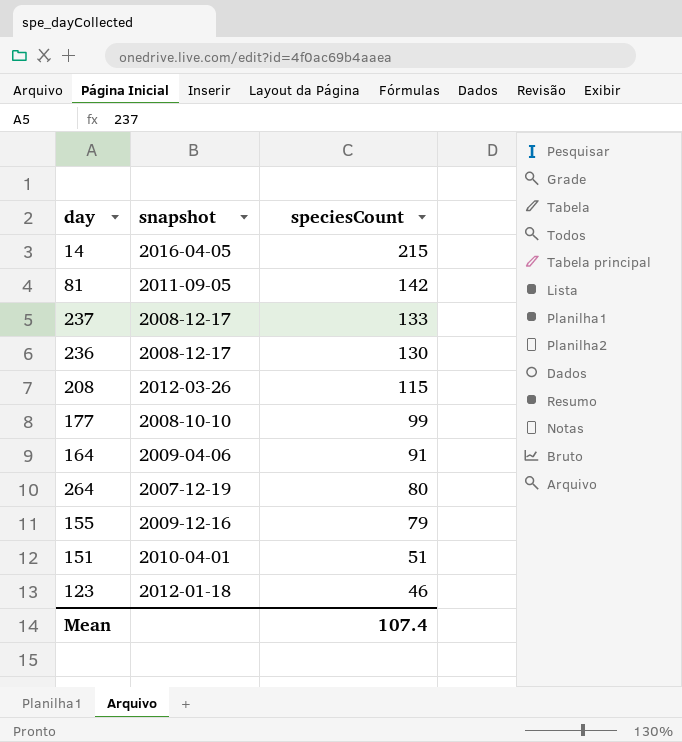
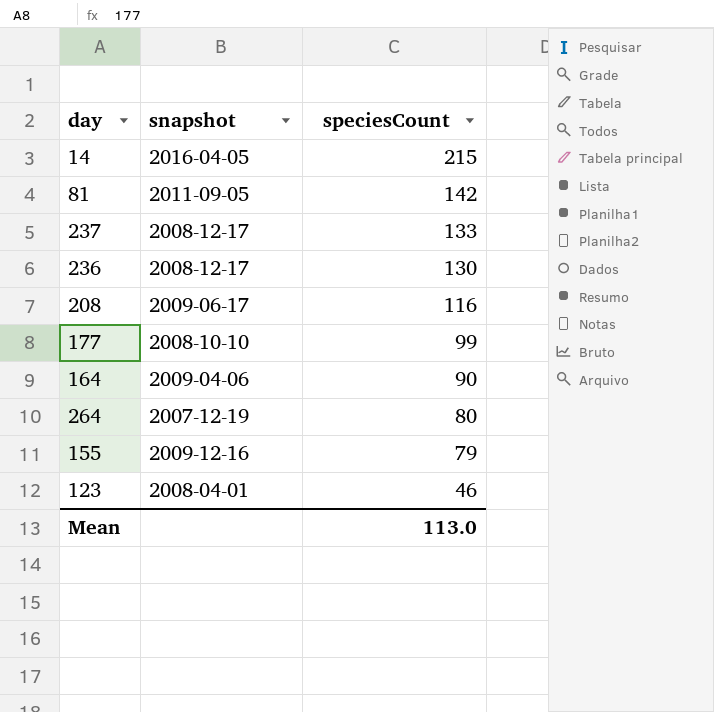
row 151: 2010-04-01 | 51 -> none
208 | snapshot: 2012-03-26 -> 2009-06-17
208 | speciesCount: 115 -> 116
164 | speciesCount: 91 -> 90
123 | snapshot: 2012-01-18 -> 2008-04-01
Mean | speciesCount: 107.4 -> 113.0

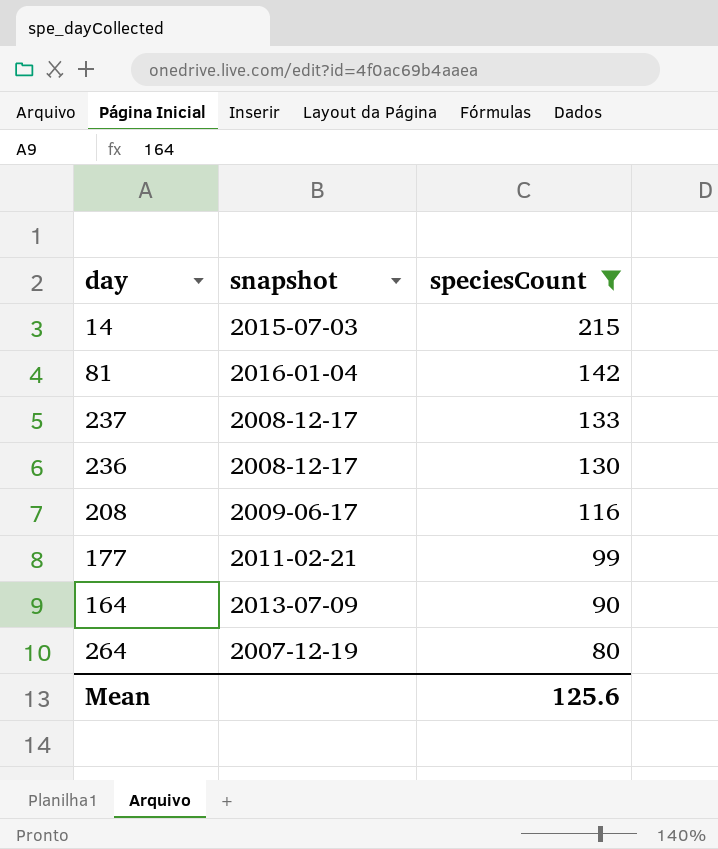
filter: none -> speciesCount >= 80
14 | snapshot: 2016-04-05 -> 2015-07-03
81 | snapshot: 2011-09-05 -> 2016-01-04
177 | snapshot: 2008-10-10 -> 2011-02-21
164 | snapshot: 2009-04-06 -> 2013-07-09
Mean | speciesCount: 113.0 -> 125.6

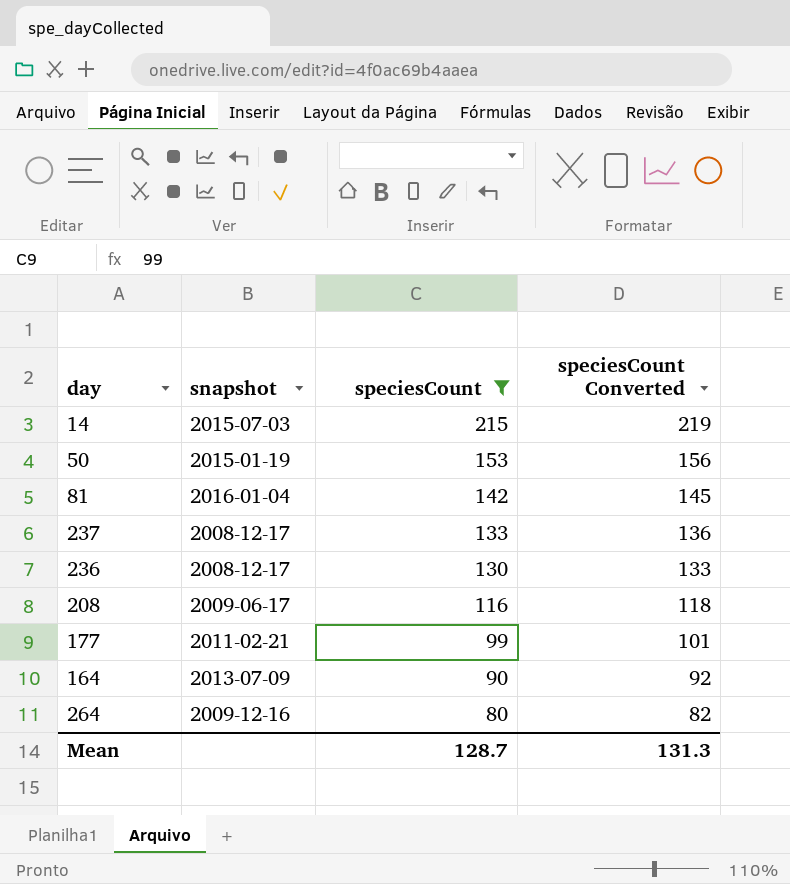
column speciesCount Converted | formula: none -> [speciesCount] * 1.02
row 50: none -> 2015-01-19 | 153 | 156
264 | snapshot: 2007-12-19 -> 2009-12-16
Mean | speciesCount: 125.6 -> 128.7

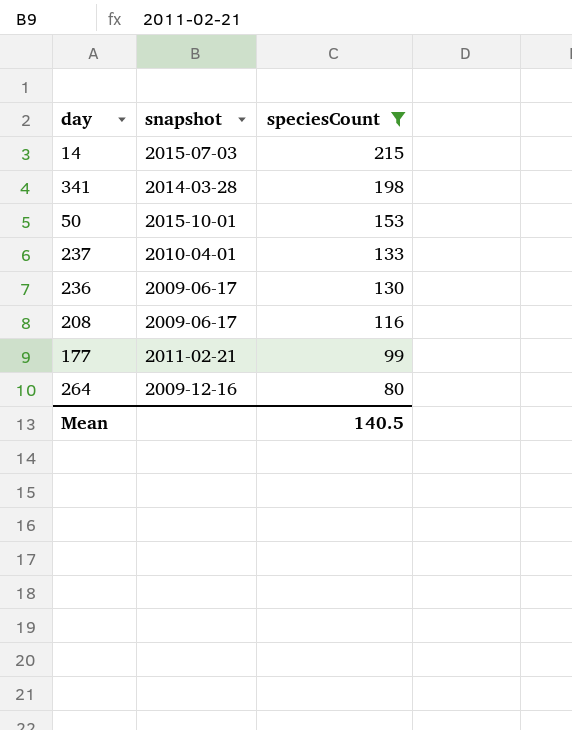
column speciesCount Converted | formula: [speciesCount] * 1.02 -> none
row 81: 2016-01-04 | 142 | 145 -> none
row 164: 2013-07-09 | 90 | 92 -> none
row 341: none -> 2014-03-28 | 198
50 | snapshot: 2015-01-19 -> 2015-10-01
237 | snapshot: 2008-12-17 -> 2010-04-01
236 | snapshot: 2008-12-17 -> 2009-06-17
Mean | speciesCount: 128.7 -> 140.5

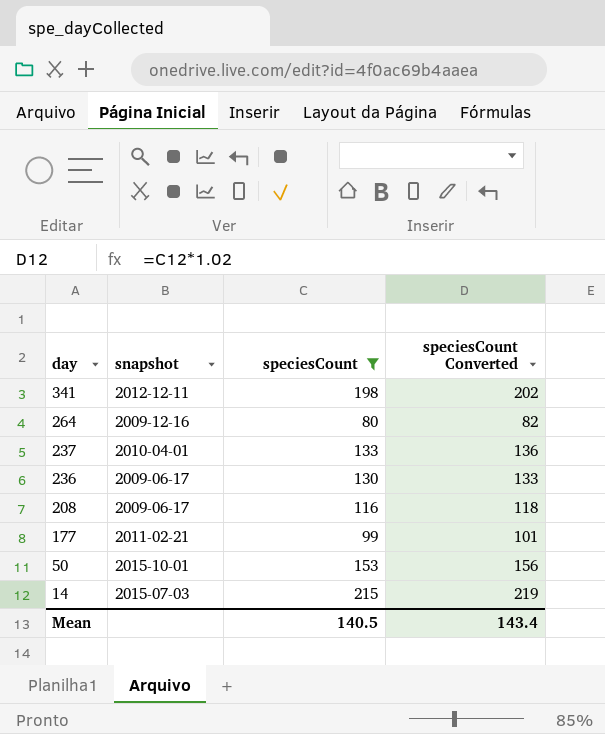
row order: speciesCount descending -> day descending
column speciesCount Converted | formula: none -> [speciesCount] * 1.02
341 | snapshot: 2014-03-28 -> 2012-12-11

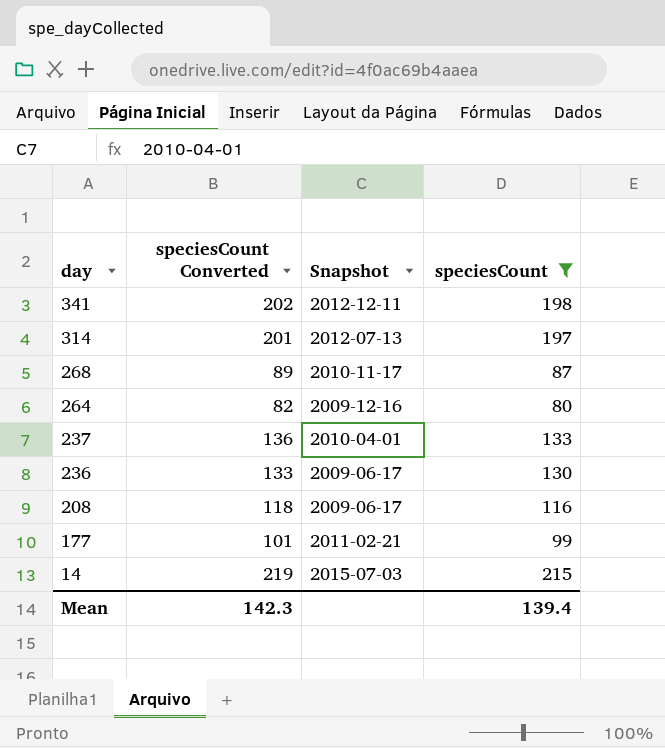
column speciesCount Converted | position: 4 -> 2
column name: snapshot -> Snapshot
row 50: 2015-10-01 | 153 | 156 -> none
row 314: none -> 201 | 2012-07-13 | 197
row 268: none -> 89 | 2010-11-17 | 87
Mean | speciesCount Converted: 143.4 -> 142.3
Mean | speciesCount: 140.5 -> 139.4

